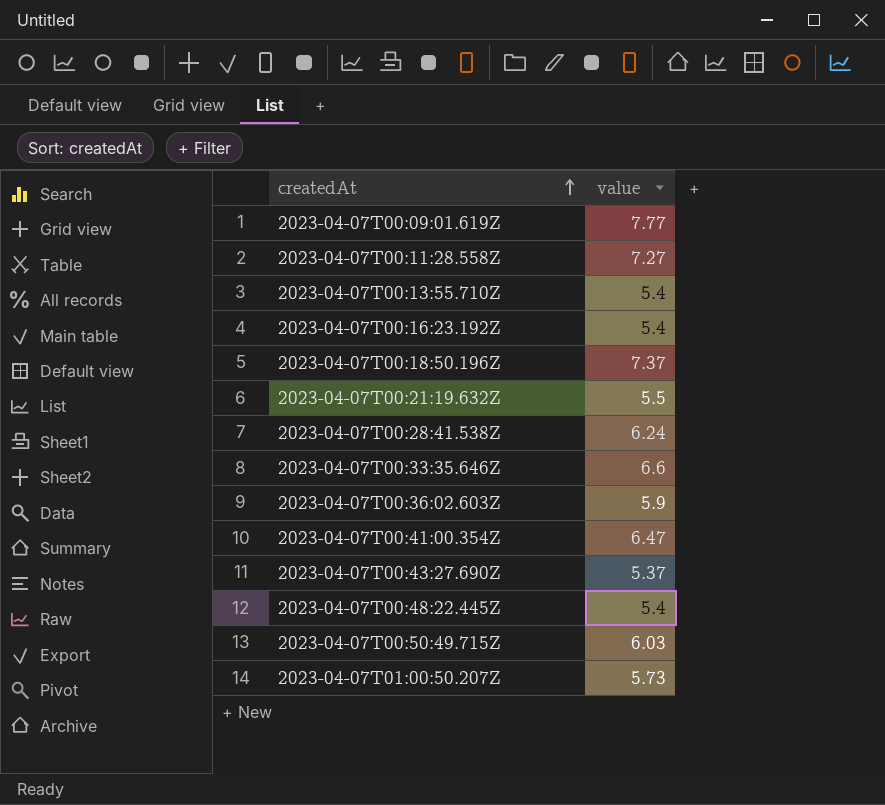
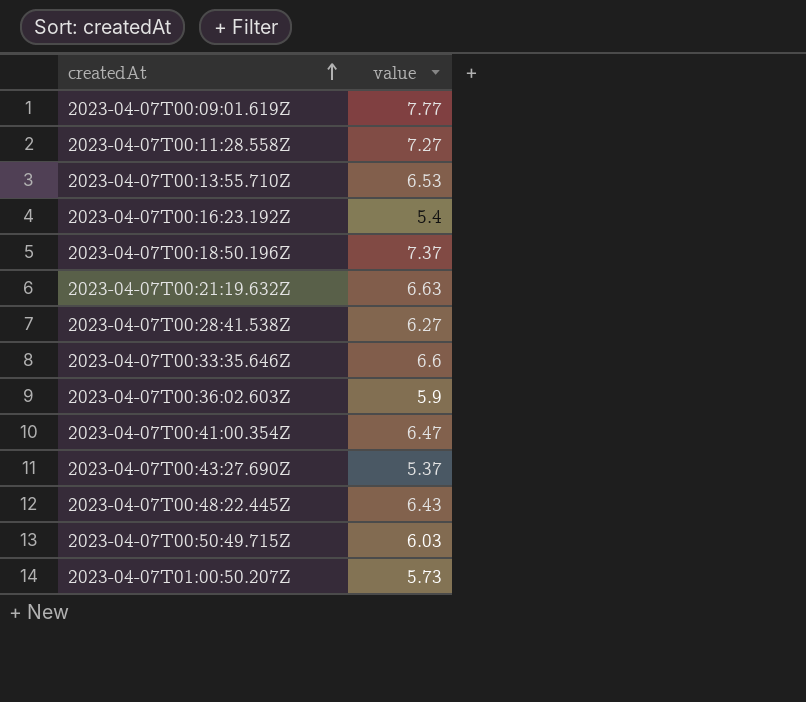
2023-04-07T00:13:55.710Z | value: 5.4 -> 6.53
2023-04-07T00:21:19.632Z | value: 5.5 -> 6.63
2023-04-07T00:28:41.538Z | value: 6.24 -> 6.27
2023-04-07T00:48:22.445Z | value: 5.4 -> 6.43

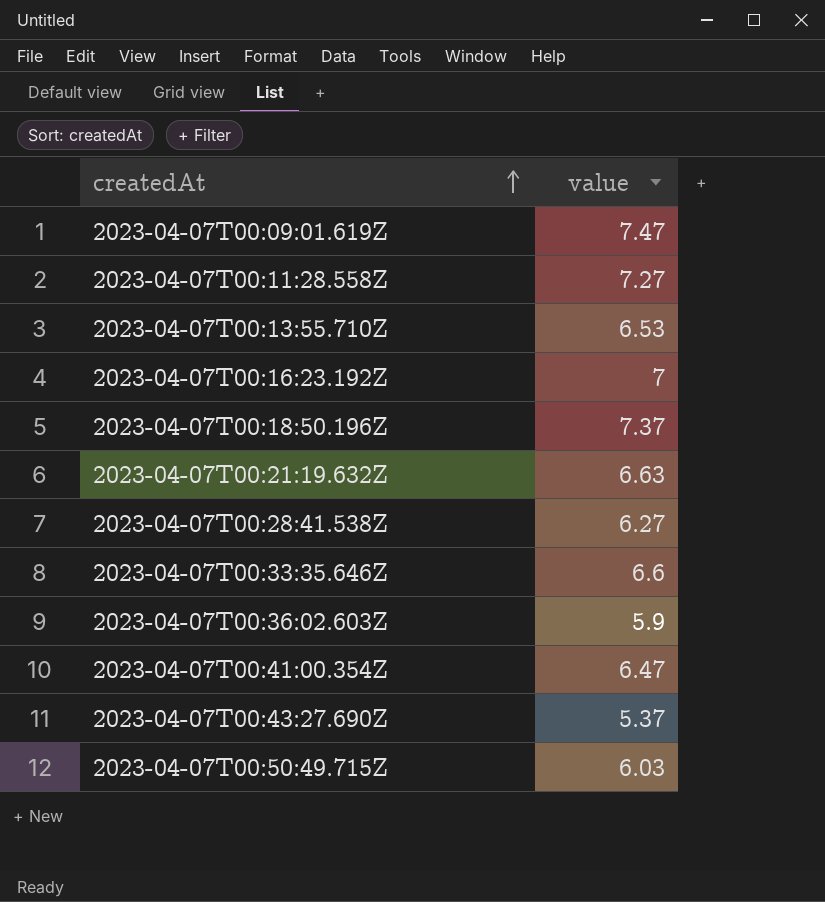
row 2023-04-07T00:48:22.445Z: 6.43 -> none
row 2023-04-07T01:00:50.207Z: 5.73 -> none
2023-04-07T00:09:01.619Z | value: 7.77 -> 7.47
2023-04-07T00:16:23.192Z | value: 5.4 -> 7

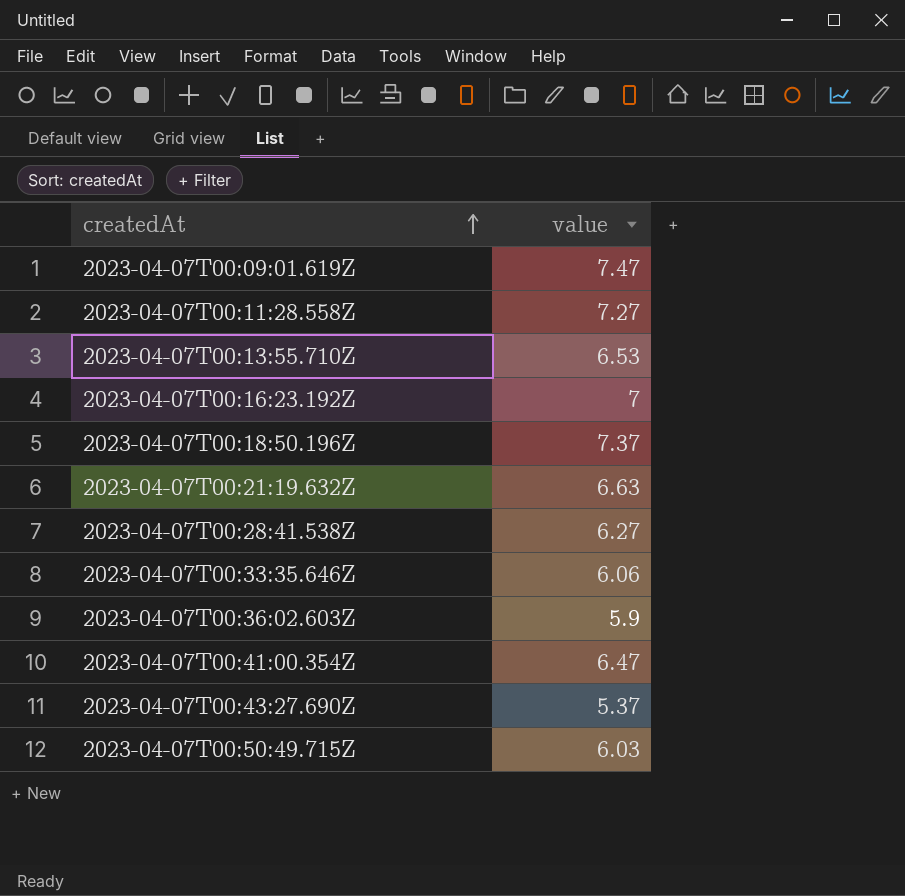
2023-04-07T00:33:35.646Z | value: 6.6 -> 6.06

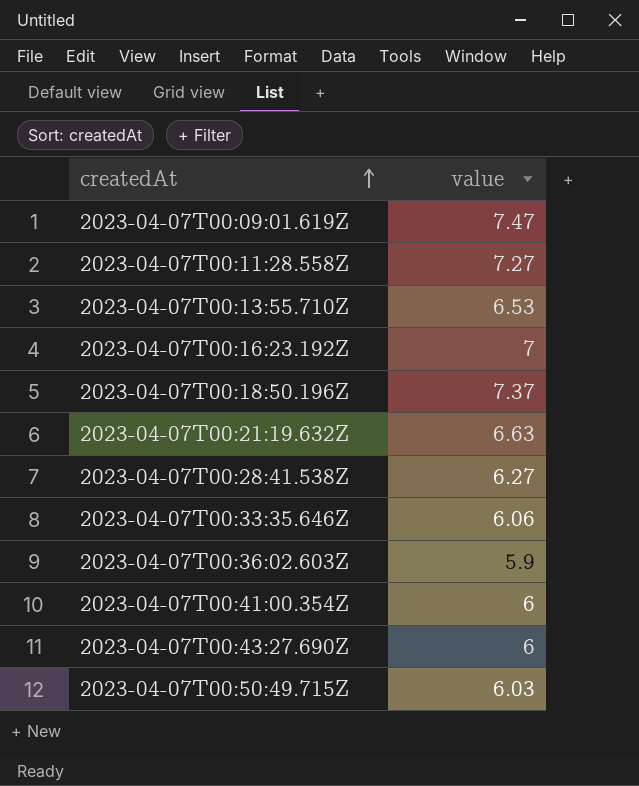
2023-04-07T00:41:00.354Z | value: 6.47 -> 6
2023-04-07T00:43:27.690Z | value: 5.37 -> 6

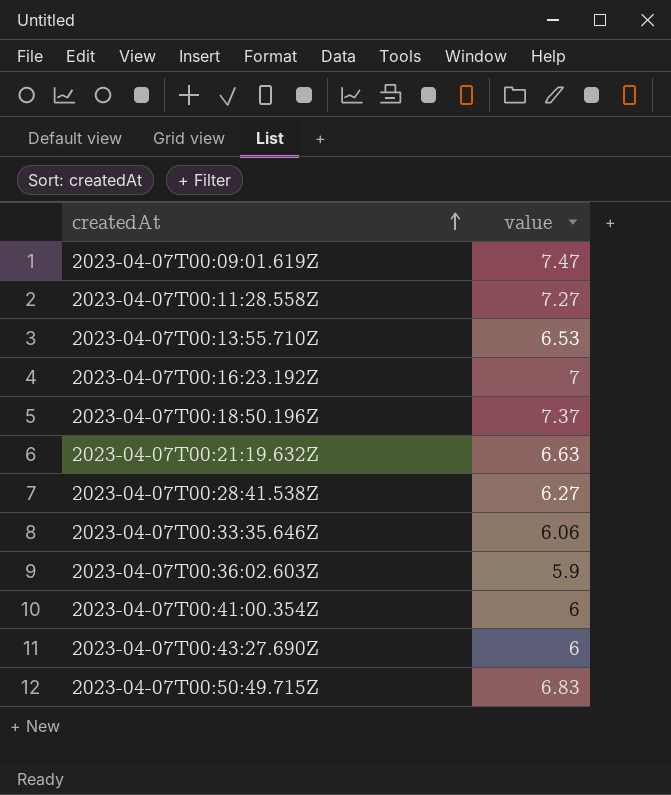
2023-04-07T00:50:49.715Z | value: 6.03 -> 6.83

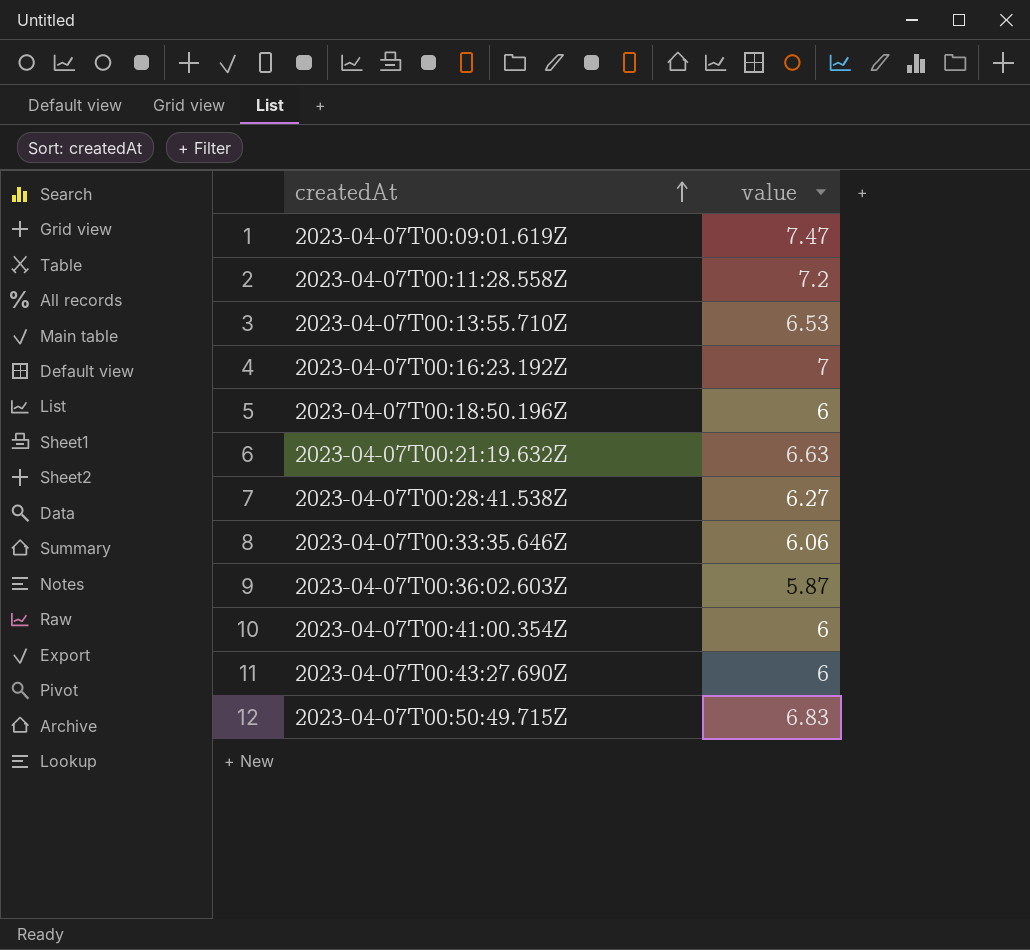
2023-04-07T00:11:28.558Z | value: 7.27 -> 7.2
2023-04-07T00:18:50.196Z | value: 7.37 -> 6
2023-04-07T00:36:02.603Z | value: 5.9 -> 5.87

